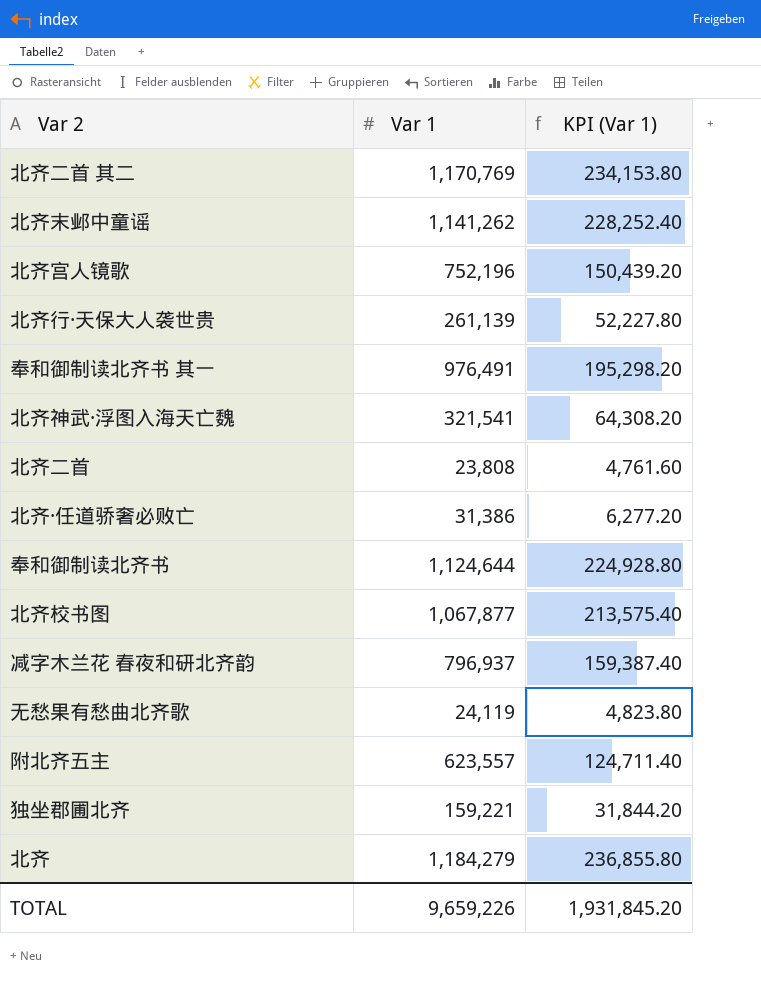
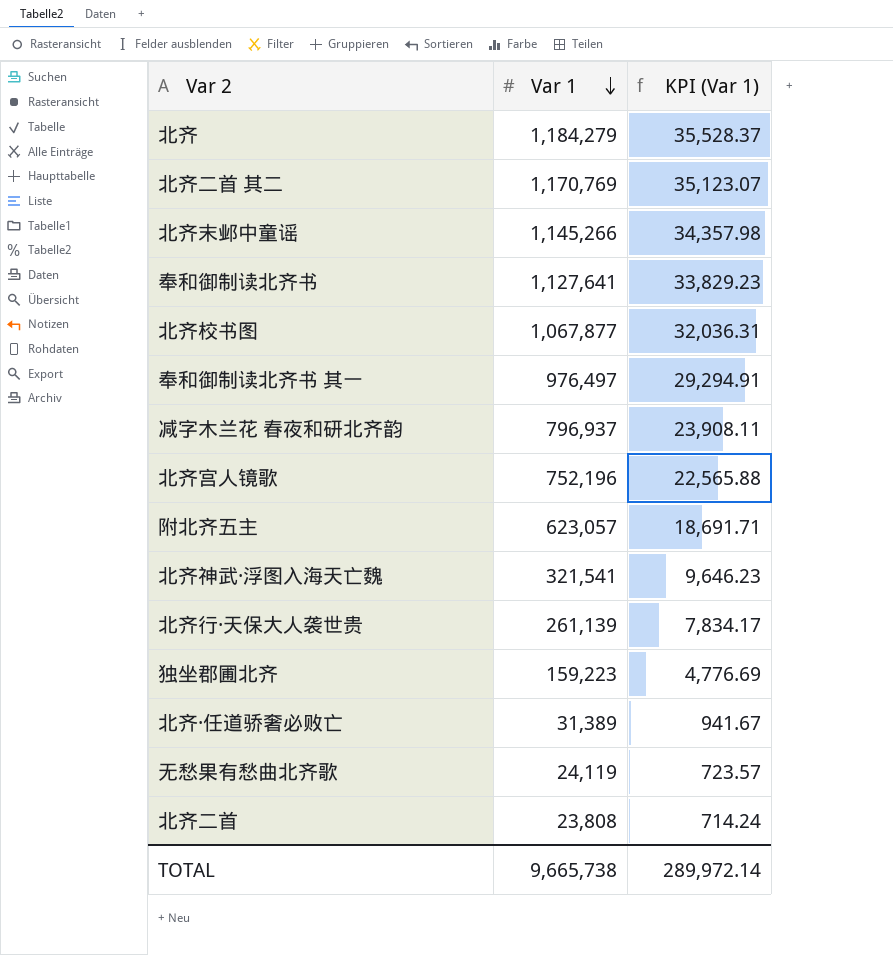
row order: none -> Var 1 descending
column KPI (Var 1) | formula: [Var 1] * 0.2 -> [Var 1] * 0.03
北齐末邺中童谣 | Var 1: 1,141,262 -> 1,145,266
奉和御制读北齐书 | Var 1: 1,124,644 -> 1,127,641
奉和御制读北齐书 其一 | Var 1: 976,491 -> 976,497
附北齐五主 | Var 1: 623,557 -> 623,057
独坐郡圃北齐 | Var 1: 159,221 -> 159,223
北齐·任道骄奢必败亡 | Var 1: 31,386 -> 31,389
TOTAL | Var 1: 9,659,226 -> 9,665,738
TOTAL | KPI (Var 1): 1,931,845.20 -> 289,972.14

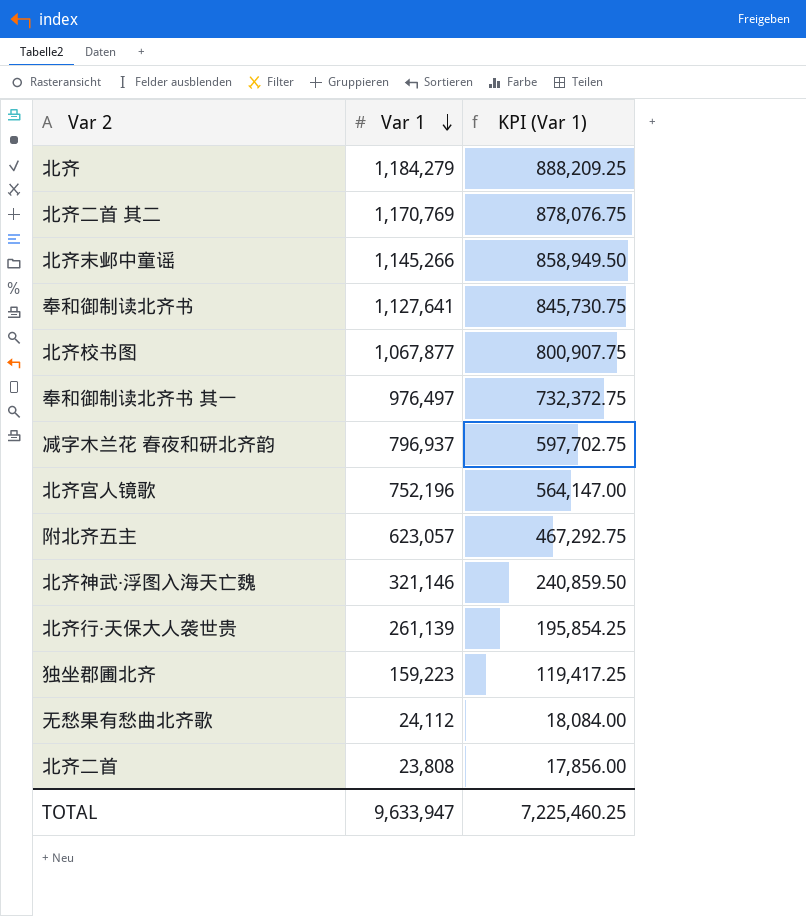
column KPI (Var 1) | formula: [Var 1] * 0.03 -> [Var 1] * 0.75
row 北齐·任道骄奢必败亡: 31,389 | 941.67 -> none
北齐神武·浮图入海天亡魏 | Var 1: 321,541 -> 321,146
无愁果有愁曲北齐歌 | Var 1: 24,119 -> 24,112
TOTAL | Var 1: 9,665,738 -> 9,633,947
TOTAL | KPI (Var 1): 289,972.14 -> 7,225,460.25

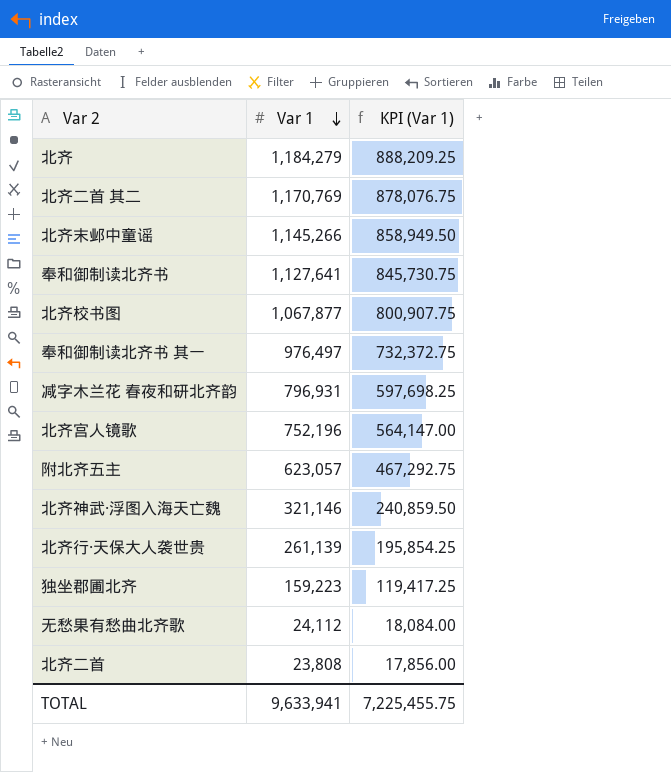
减字木兰花 春夜和研北齐韵 | Var 1: 796,937 -> 796,931
减字木兰花 春夜和研北齐韵 | KPI (Var 1): 597,702.75 -> 597,698.25
TOTAL | Var 1: 9,633,947 -> 9,633,941
TOTAL | KPI (Var 1): 7,225,460.25 -> 7,225,455.75

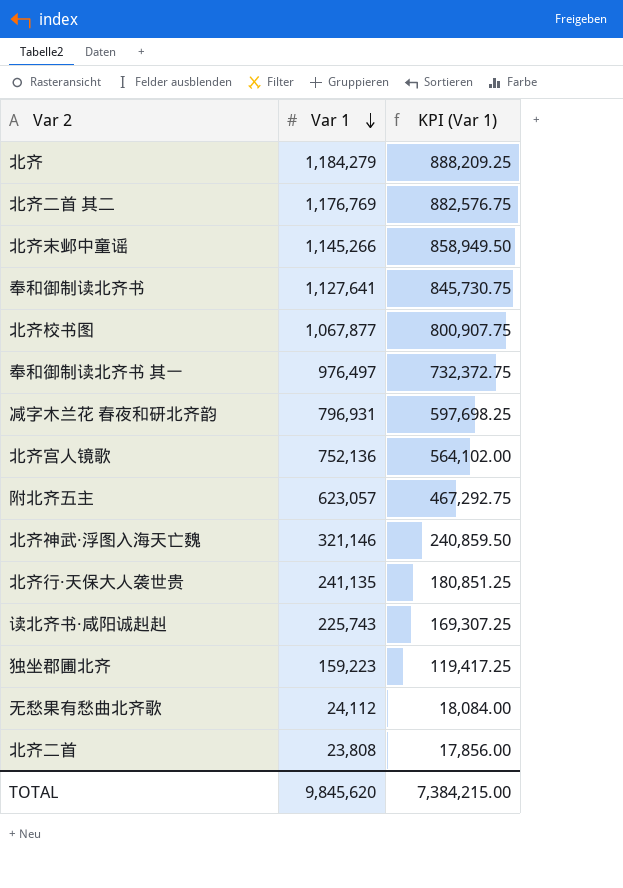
北齐二首 其二 | Var 1: 1,170,769 -> 1,176,769
北齐二首 其二 | KPI (Var 1): 878,076.75 -> 882,576.75
北齐宫人镜歌 | Var 1: 752,196 -> 752,136
北齐宫人镜歌 | KPI (Var 1): 564,147.00 -> 564,102.00
北齐行·天保大人袭世贵 | Var 1: 261,139 -> 241,135
北齐行·天保大人袭世贵 | KPI (Var 1): 195,854.25 -> 180,851.25
row 读北齐书·咸阳诚赳赳: none -> 225,743 | 169,307.25
TOTAL | Var 1: 9,633,941 -> 9,845,620
TOTAL | KPI (Var 1): 7,225,455.75 -> 7,384,215.00

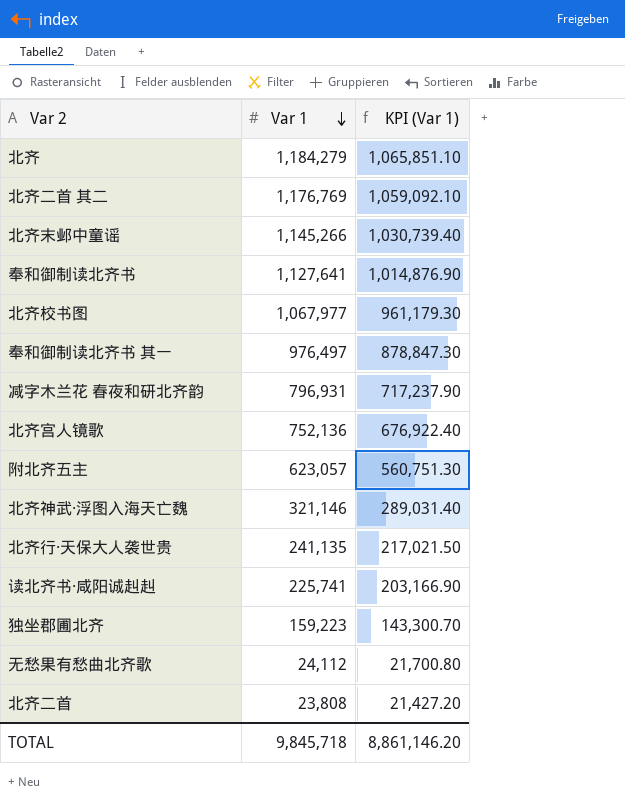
column KPI (Var 1) | formula: [Var 1] * 0.75 -> [Var 1] * 0.9
北齐校书图 | Var 1: 1,067,877 -> 1,067,977
读北齐书·咸阳诚赳赳 | Var 1: 225,743 -> 225,741
TOTAL | Var 1: 9,845,620 -> 9,845,718
TOTAL | KPI (Var 1): 7,384,215.00 -> 8,861,146.20

